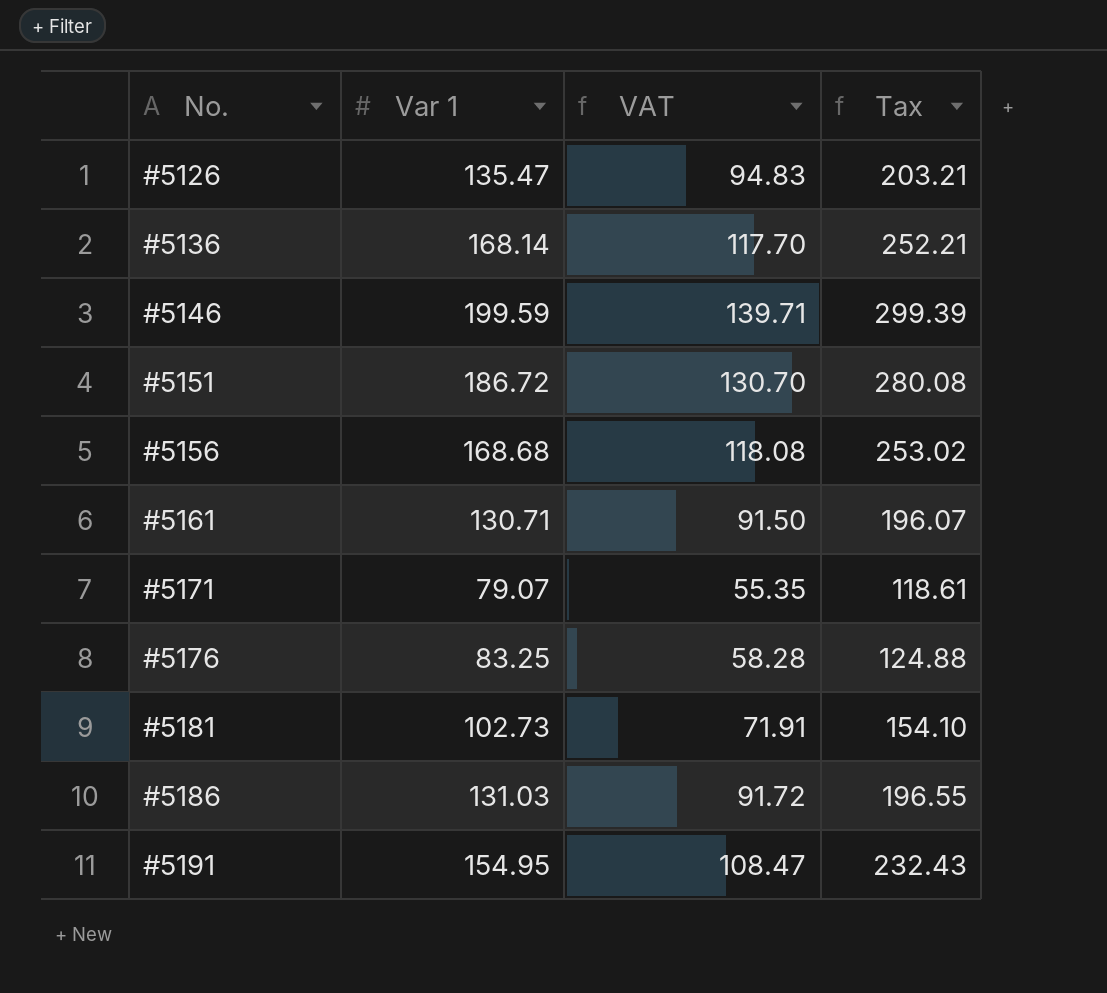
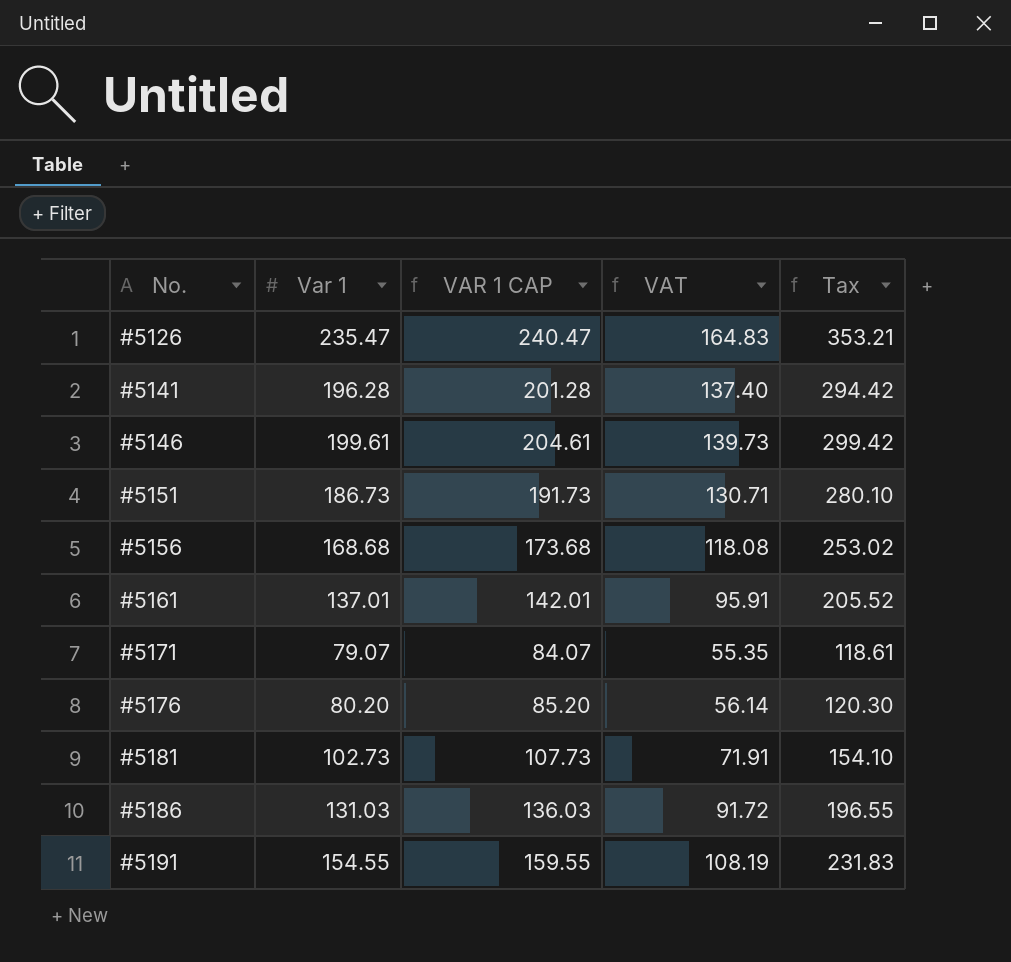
column VAR 1 CAP | formula: none -> [Var 1] + 5
row #5136: 168.14 | 117.70 | 252.21 -> none
#5126 | Var 1: 135.47 -> 235.47
#5126 | VAT: 94.83 -> 164.83
#5126 | Tax: 203.21 -> 353.21
row #5141: none -> 196.28 | 201.28 | 137.40 | 294.42
#5146 | Var 1: 199.59 -> 199.61
#5146 | VAT: 139.71 -> 139.73
#5146 | Tax: 299.39 -> 299.42
#5151 | Var 1: 186.72 -> 186.73
#5151 | VAT: 130.70 -> 130.71
#5151 | Tax: 280.08 -> 280.10
#5161 | Var 1: 130.71 -> 137.01
#5161 | VAT: 91.50 -> 95.91
#5161 | Tax: 196.07 -> 205.52
#5176 | Var 1: 83.25 -> 80.20
#5176 | VAT: 58.28 -> 56.14
#5176 | Tax: 124.88 -> 120.30
#5191 | Var 1: 154.95 -> 154.55
#5191 | VAT: 108.47 -> 108.19
#5191 | Tax: 232.43 -> 231.83

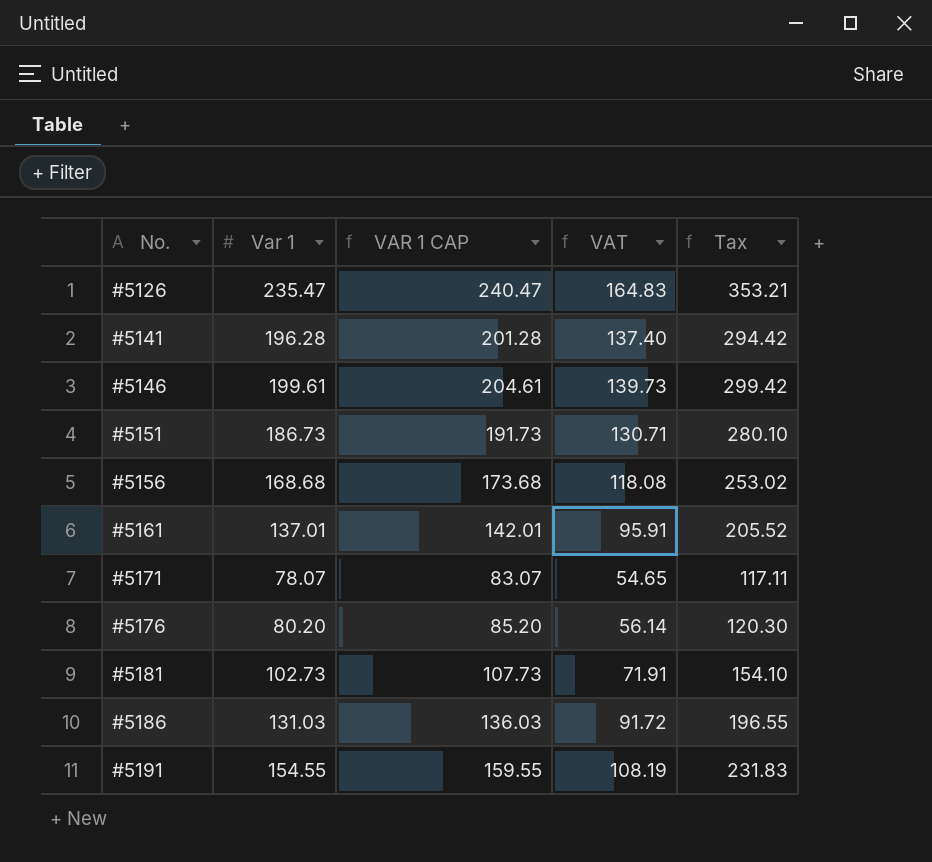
#5171 | Var 1: 79.07 -> 78.07
#5171 | VAR 1 CAP: 84.07 -> 83.07
#5171 | VAT: 55.35 -> 54.65
#5171 | Tax: 118.61 -> 117.11

